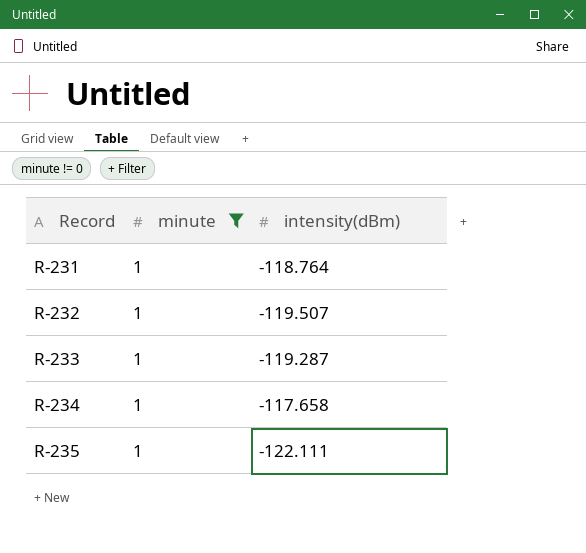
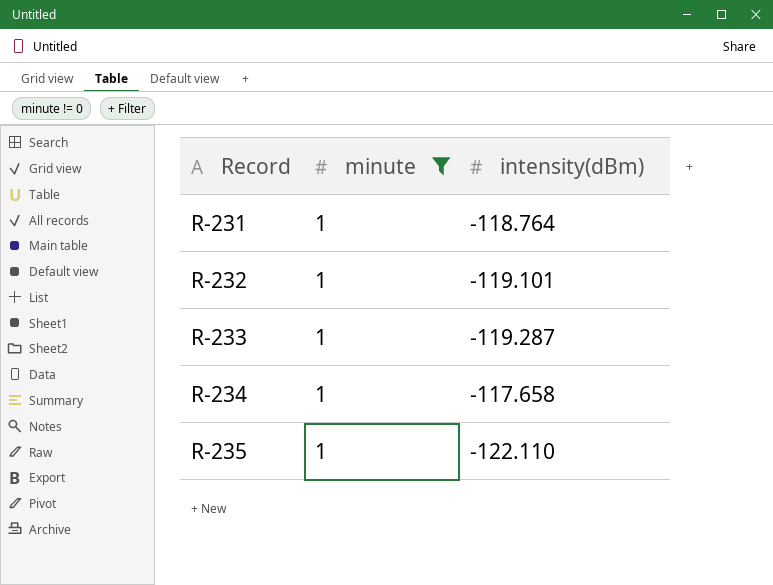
R-232 | intensity(dBm): -119.507 -> -119.101
R-235 | intensity(dBm): -122.111 -> -122.110

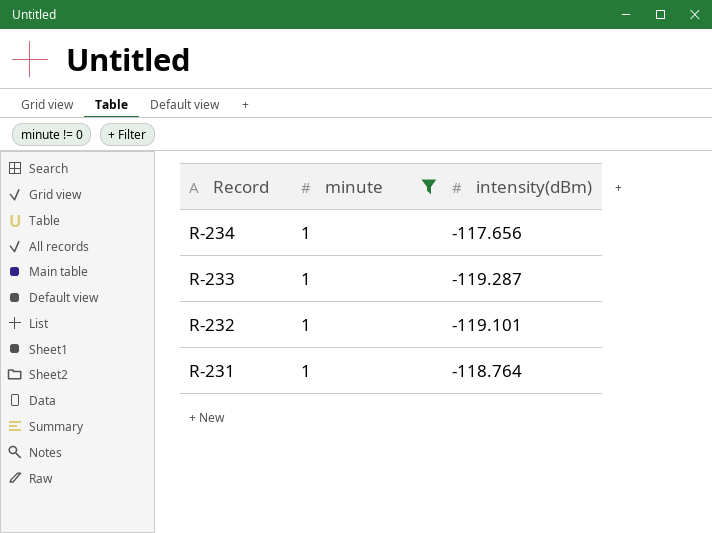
row order: Record ascending -> Record descending
row R-235: 1 | -122.110 -> none
R-234 | intensity(dBm): -117.658 -> -117.656

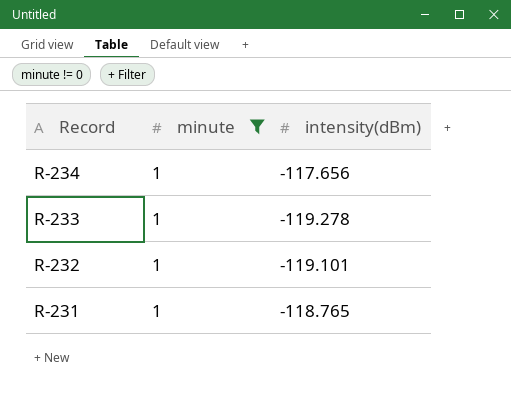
R-233 | intensity(dBm): -119.287 -> -119.278
R-231 | intensity(dBm): -118.764 -> -118.765

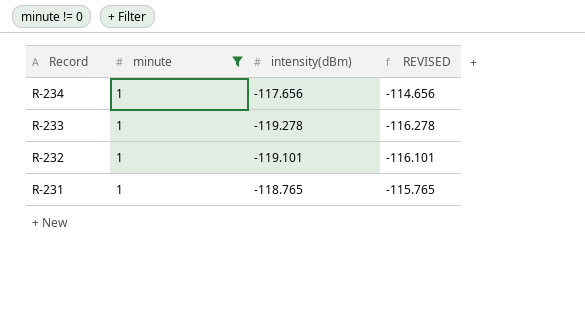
column REVISED | formula: none -> [intensity(dBm)] + 3

